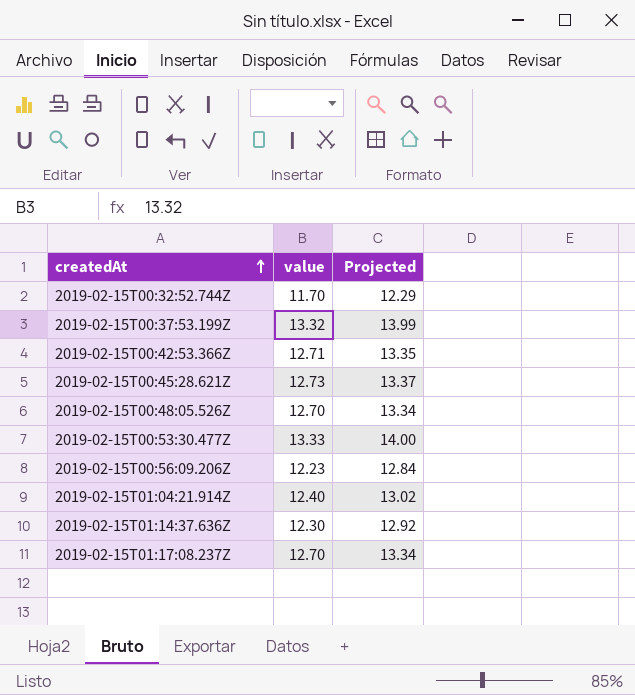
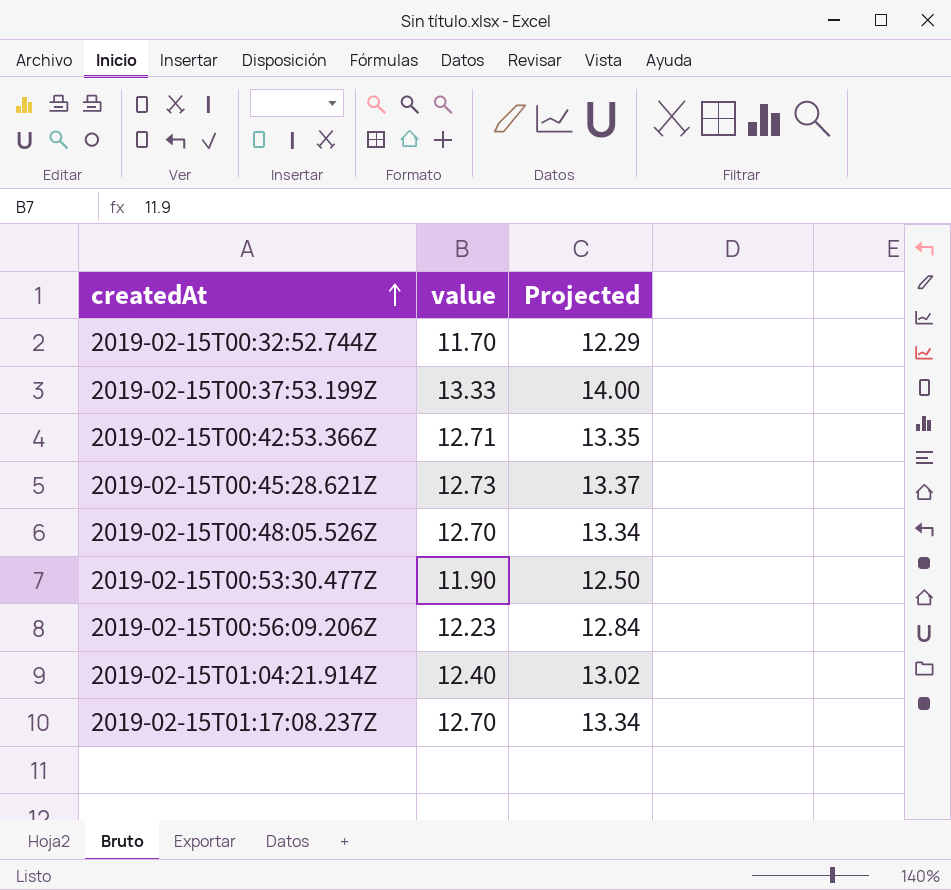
row 2019-02-15T01:14:37.636Z: 12.30 | 12.92 -> none
2019-02-15T00:37:53.199Z | value: 13.32 -> 13.33
2019-02-15T00:37:53.199Z | Projected: 13.99 -> 14.00
2019-02-15T00:53:30.477Z | value: 13.33 -> 11.90
2019-02-15T00:53:30.477Z | Projected: 14.00 -> 12.50

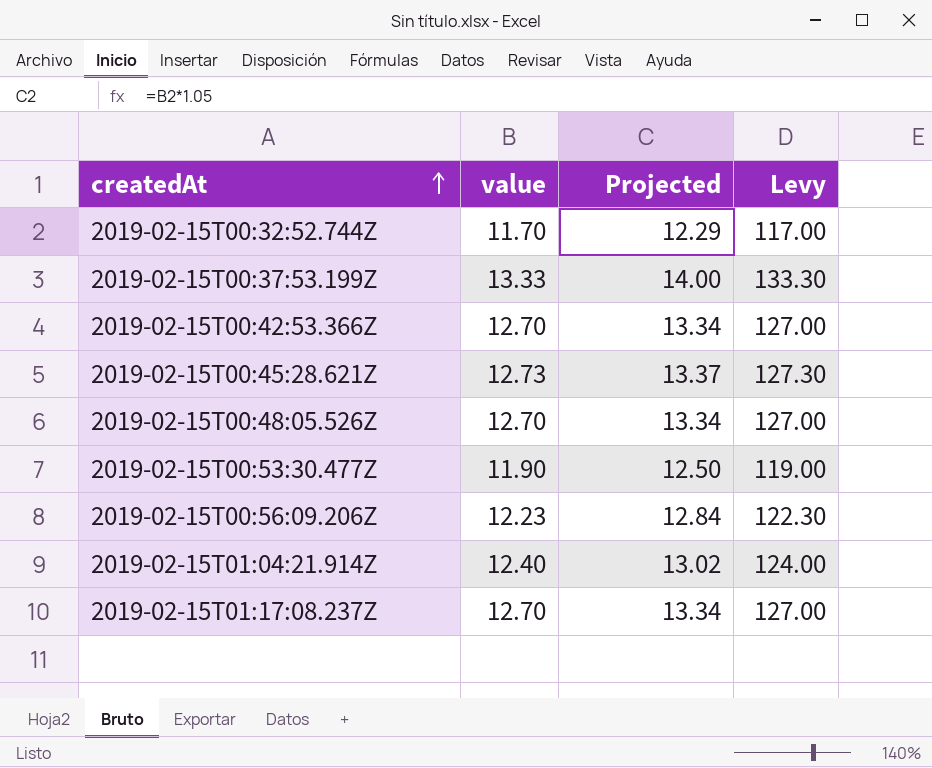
column Levy | formula: none -> [value] * 10
2019-02-15T00:42:53.366Z | value: 12.71 -> 12.70
2019-02-15T00:42:53.366Z | Projected: 13.35 -> 13.34

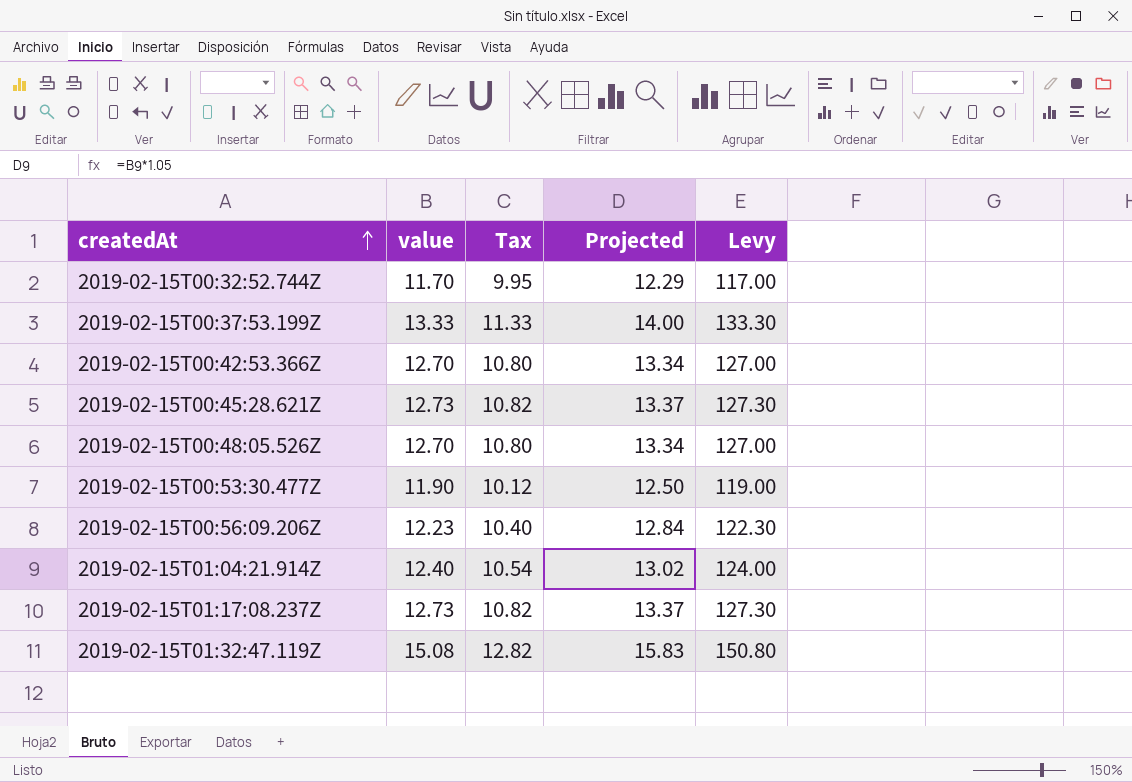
column Tax | formula: none -> [value] * 0.85
2019-02-15T01:17:08.237Z | value: 12.70 -> 12.73
2019-02-15T01:17:08.237Z | Projected: 13.34 -> 13.37
2019-02-15T01:17:08.237Z | Levy: 127.00 -> 127.30
row 2019-02-15T01:32:47.119Z: none -> 15.08 | 12.82 | 15.83 | 150.80

